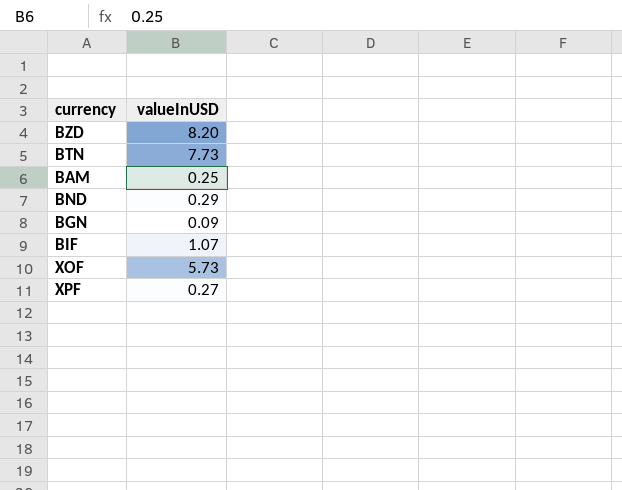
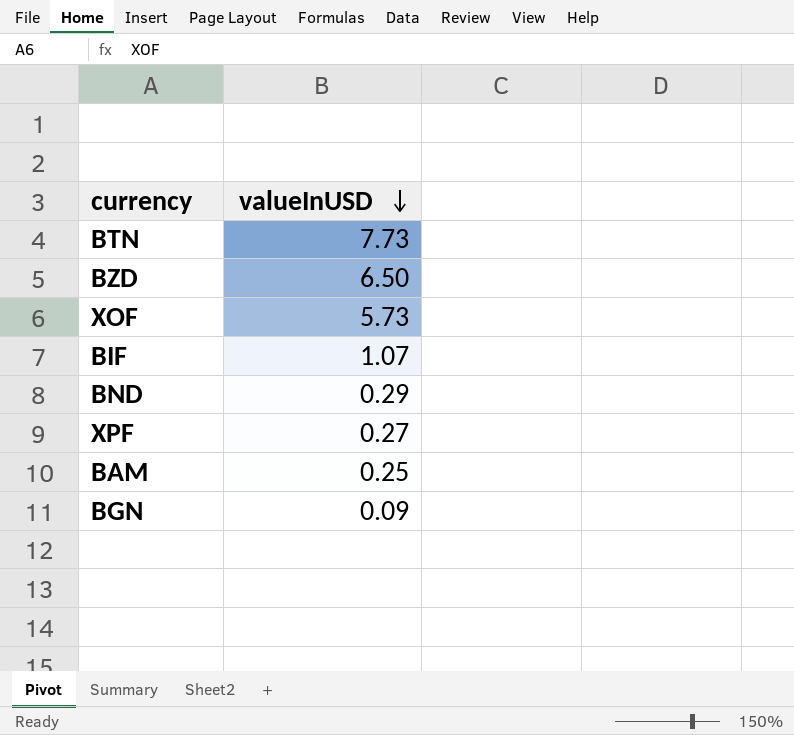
row order: none -> valueInUSD descending
BZD | valueInUSD: 8.20 -> 6.50

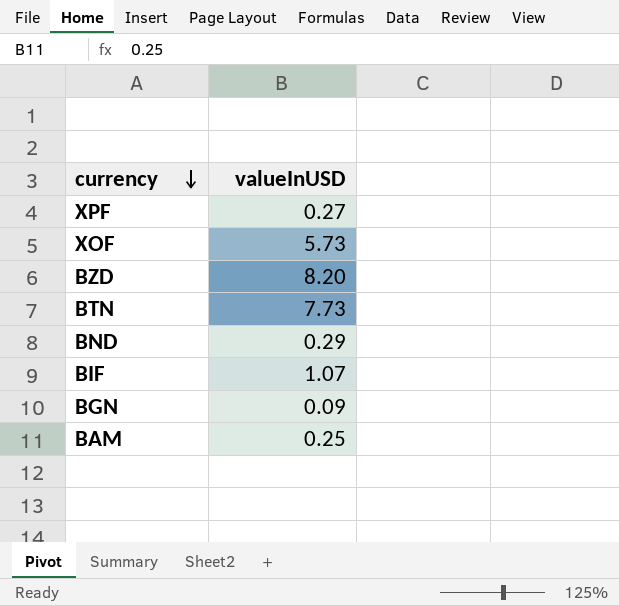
row order: valueInUSD descending -> currency descending
BZD | valueInUSD: 6.50 -> 8.20

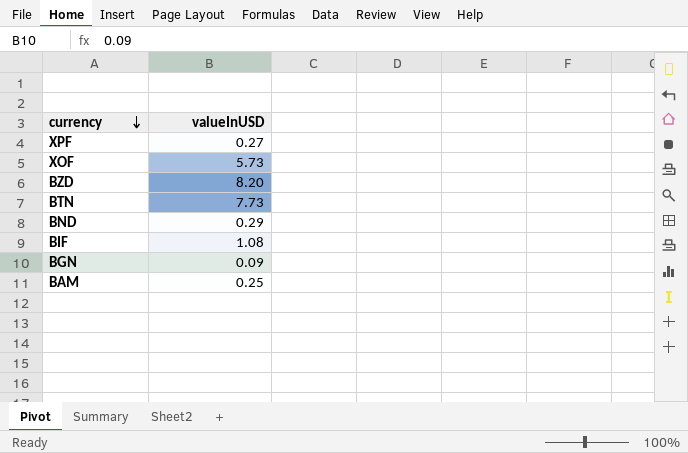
BIF | valueInUSD: 1.07 -> 1.08

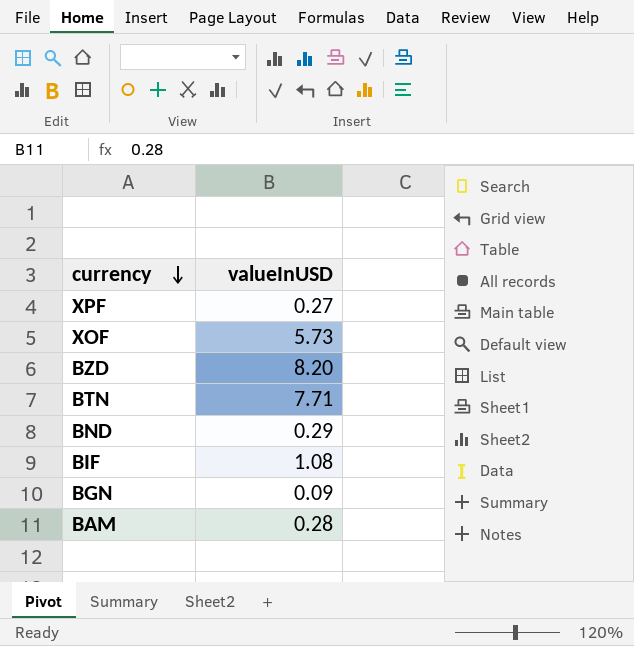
BTN | valueInUSD: 7.73 -> 7.71
BAM | valueInUSD: 0.25 -> 0.28

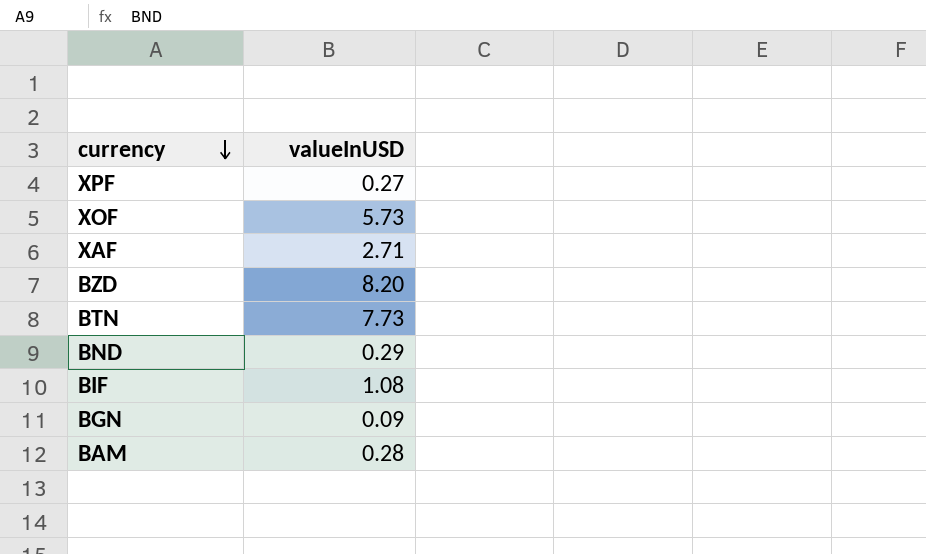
row XAF: none -> 2.71
BTN | valueInUSD: 7.71 -> 7.73

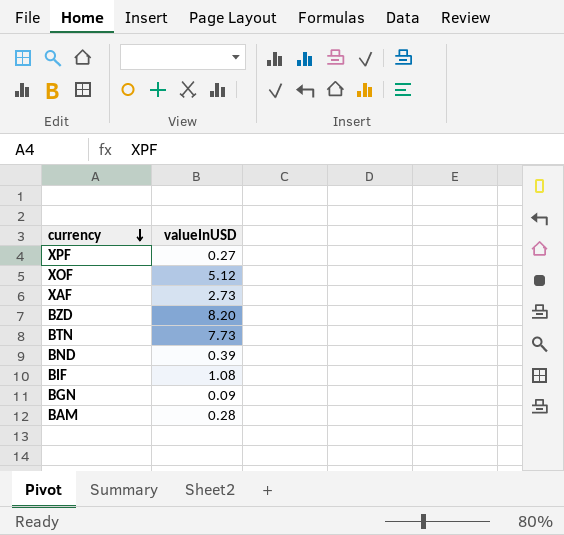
XOF | valueInUSD: 5.73 -> 5.12
XAF | valueInUSD: 2.71 -> 2.73
BND | valueInUSD: 0.29 -> 0.39

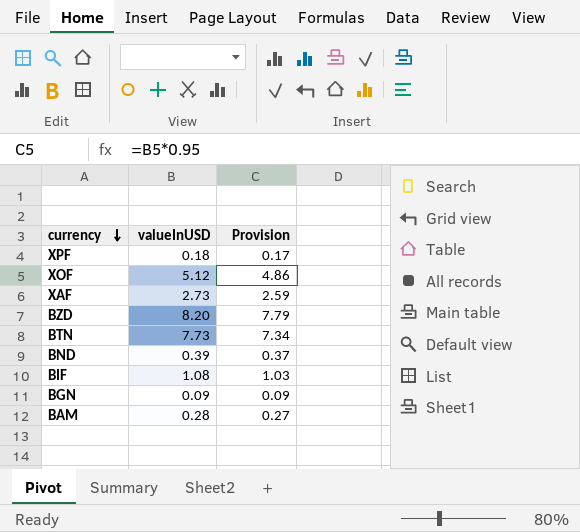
column Provision | formula: none -> [valueInUSD] * 0.95
XPF | valueInUSD: 0.27 -> 0.18

